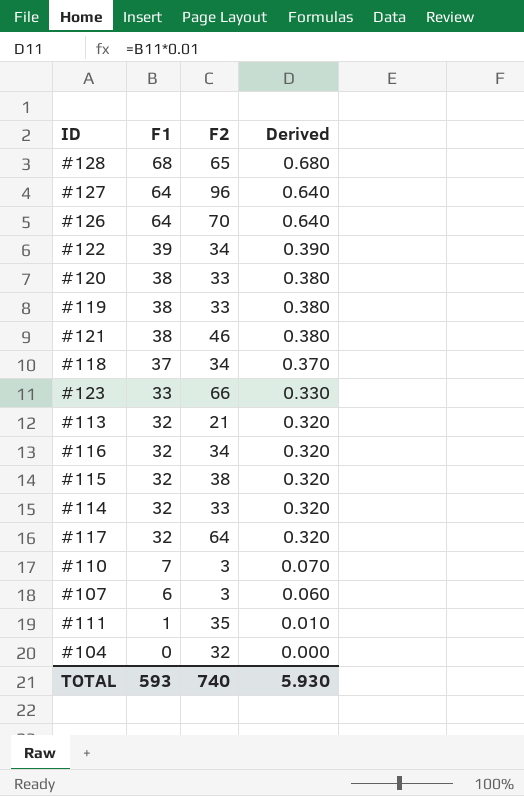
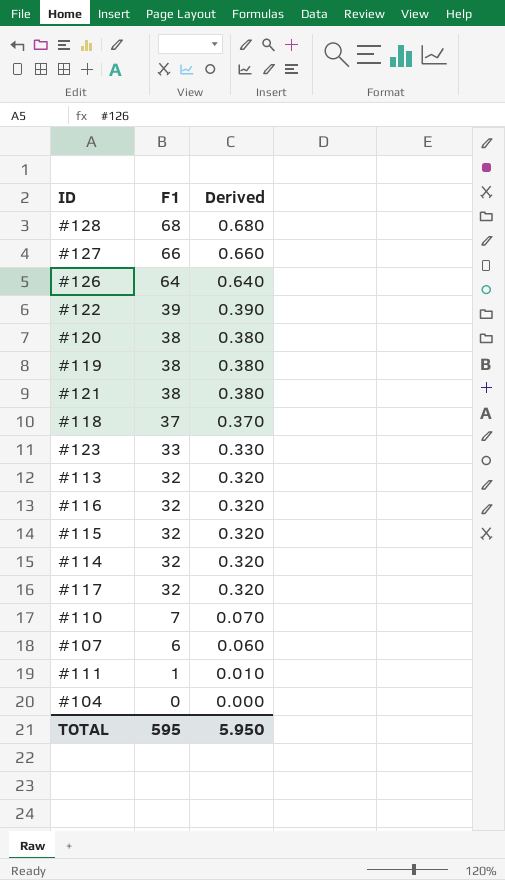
column F2 | position: 3 -> none
#127 | F1: 64 -> 66
#127 | Derived: 0.640 -> 0.660
TOTAL | F1: 593 -> 595
TOTAL | Derived: 5.930 -> 5.950

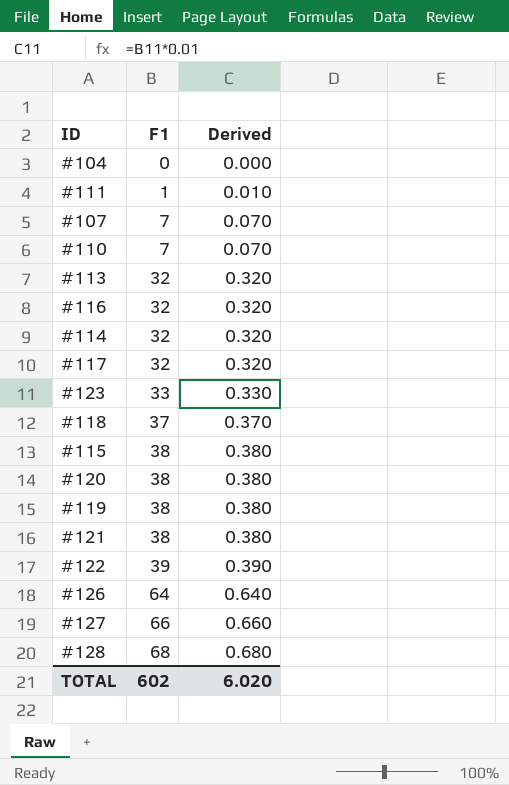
row order: F1 descending -> F1 ascending
#107 | F1: 6 -> 7
#107 | Derived: 0.060 -> 0.070
#115 | F1: 32 -> 38
#115 | Derived: 0.320 -> 0.380
TOTAL | F1: 595 -> 602
TOTAL | Derived: 5.950 -> 6.020

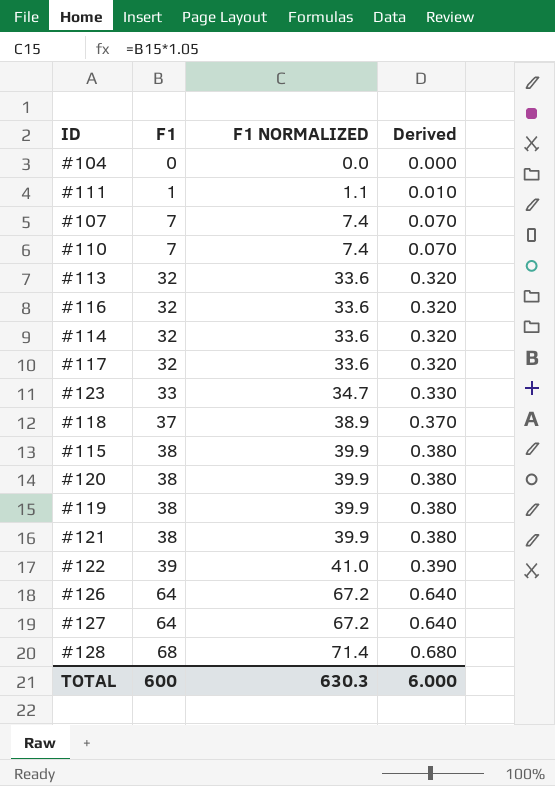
column F1 NORMALIZED | formula: none -> [F1] * 1.05
#127 | F1: 66 -> 64
#127 | Derived: 0.660 -> 0.640
TOTAL | F1: 602 -> 600
TOTAL | Derived: 6.020 -> 6.000

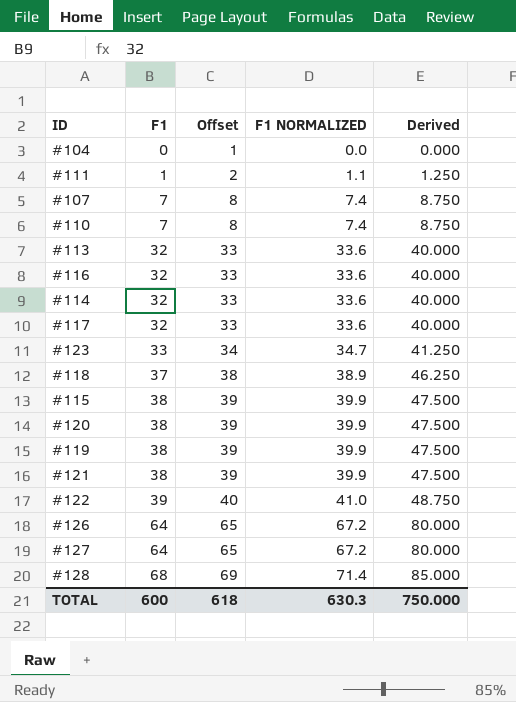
column Offset | formula: none -> [F1] + 1
column Derived | formula: [F1] * 0.01 -> [F1] * 1.25
TOTAL | Derived: 6.000 -> 750.000

